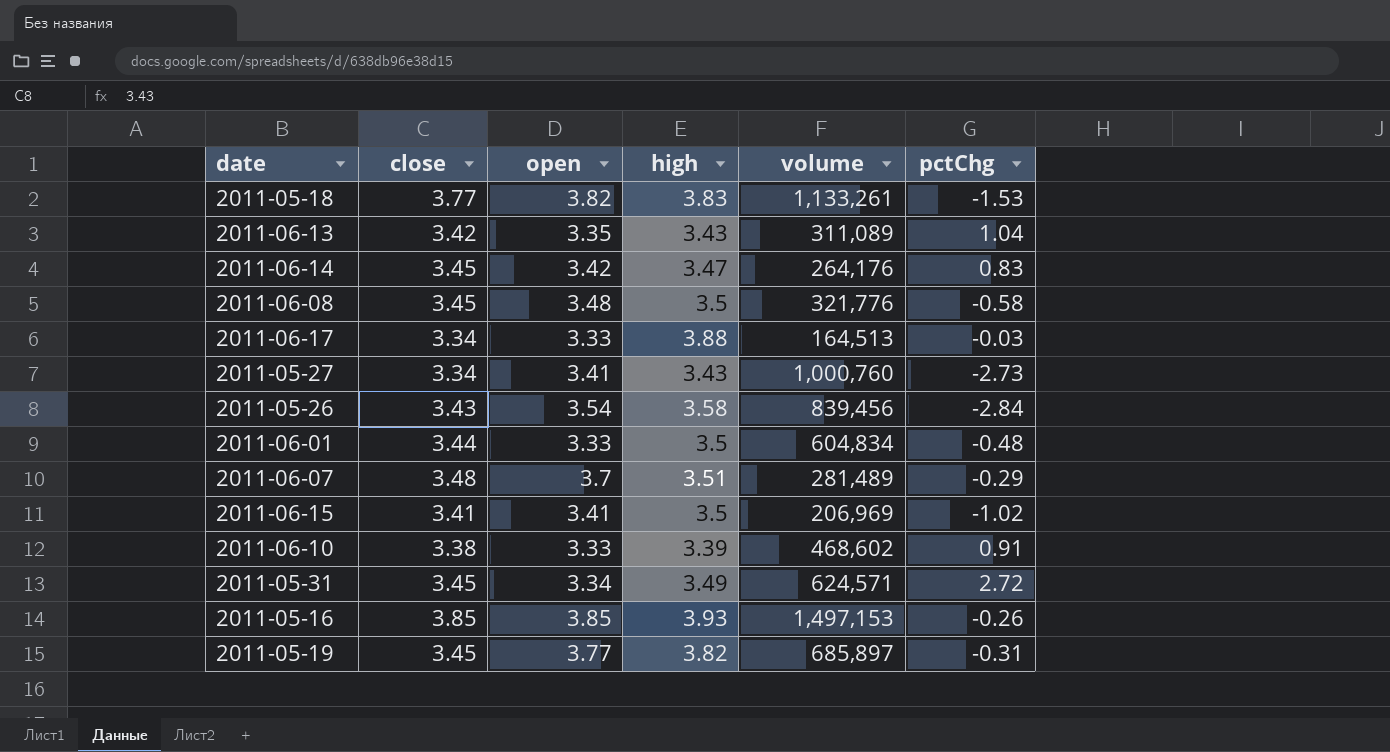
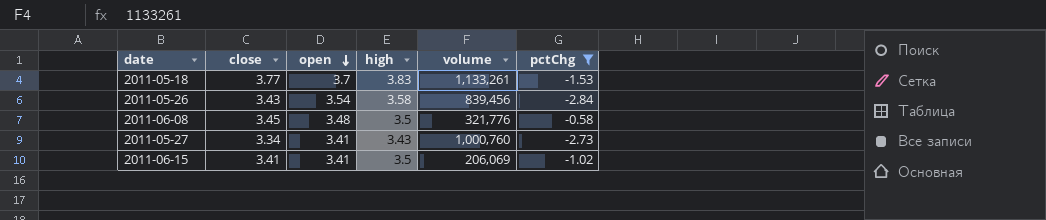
filter: none -> pctChg <= -0.58
row order: none -> open descending
2011-05-18 | open: 3.82 -> 3.7
2011-06-15 | volume: 206,969 -> 206,069

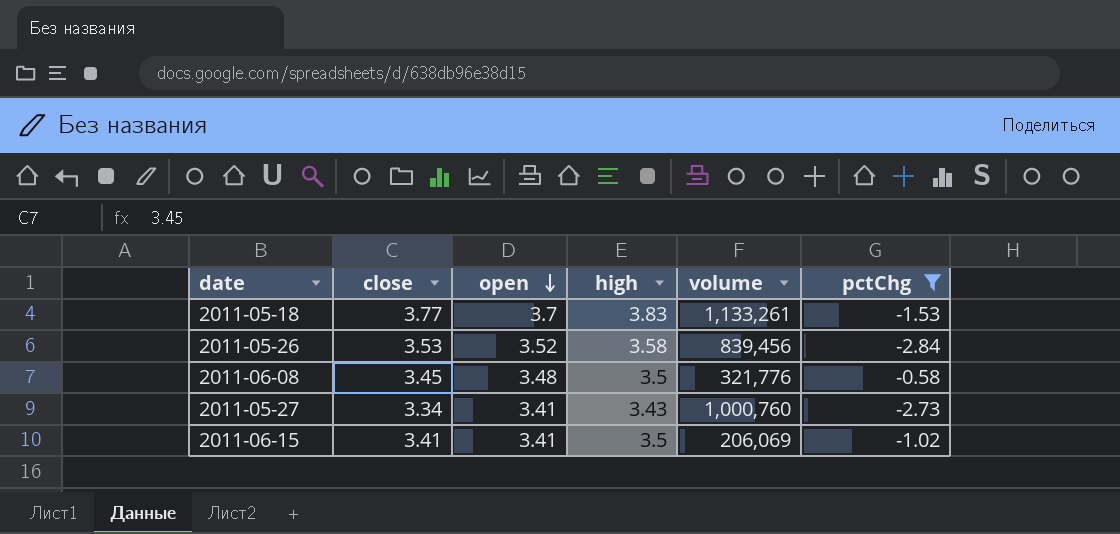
2011-05-26 | close: 3.43 -> 3.53
2011-05-26 | open: 3.54 -> 3.52

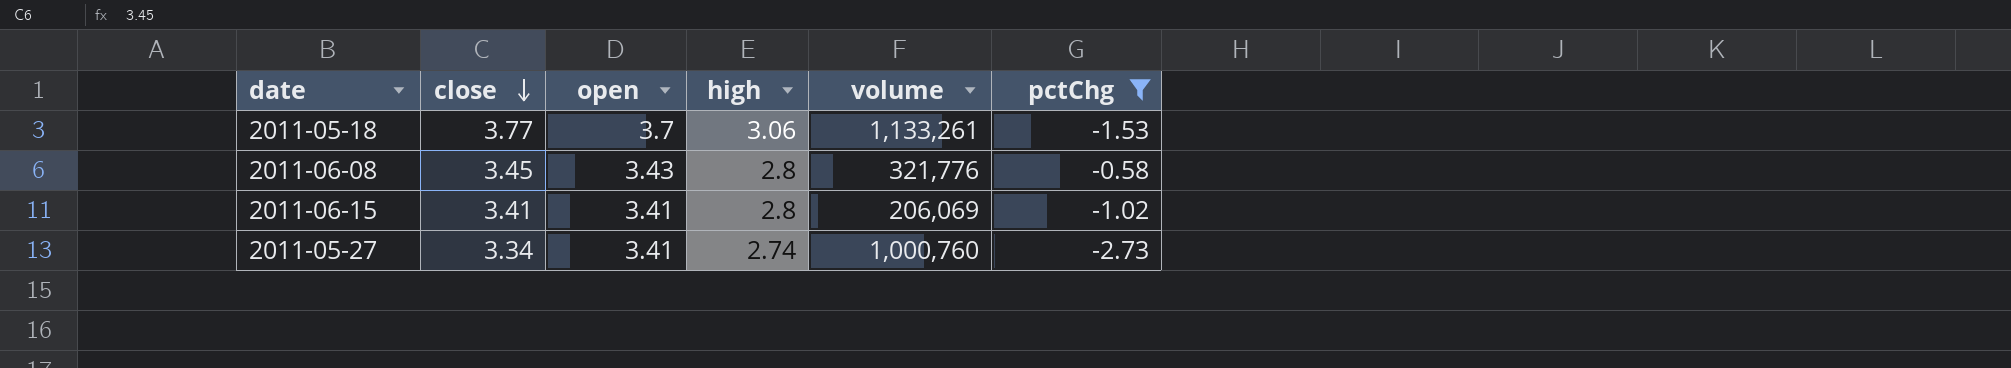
row order: open descending -> close descending
row 2011-05-26: 3.53 | 3.52 | 3.58 | 839,456 | -2.84 -> none
2011-05-18 | high: 3.83 -> 3.06
2011-06-08 | open: 3.48 -> 3.43
2011-06-08 | high: 3.5 -> 2.8
2011-06-15 | high: 3.5 -> 2.8
2011-05-27 | high: 3.43 -> 2.74

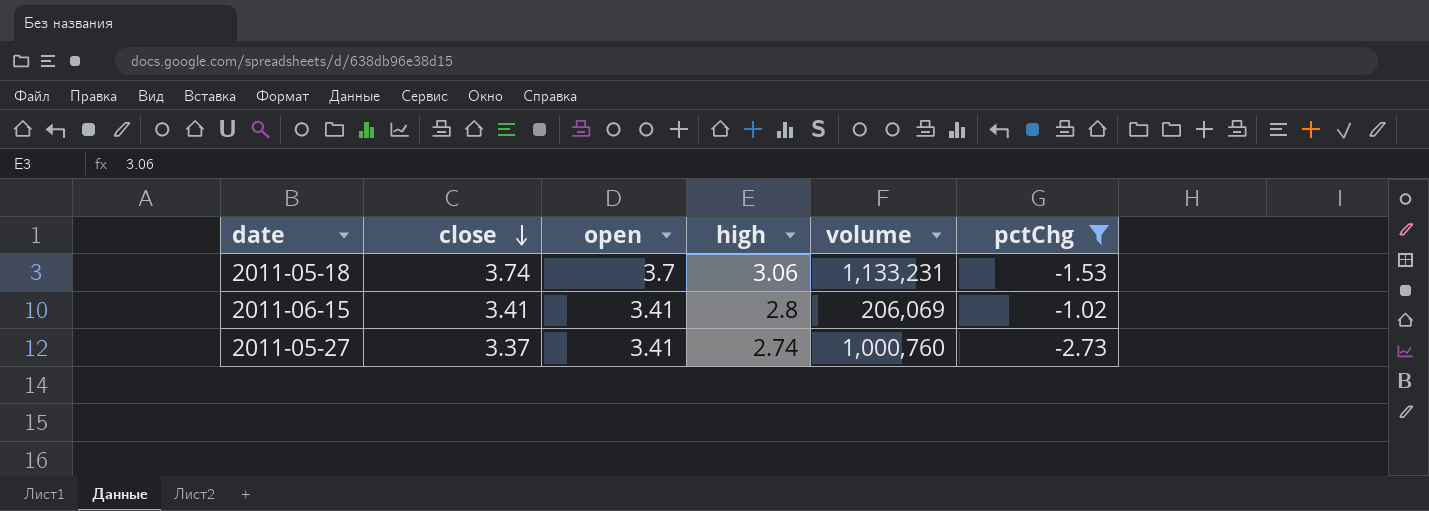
row 2011-06-08: 3.45 | 3.43 | 2.8 | 321,776 | -0.58 -> none
2011-05-18 | close: 3.77 -> 3.74
2011-05-18 | volume: 1,133,261 -> 1,133,231
2011-05-27 | close: 3.34 -> 3.37

